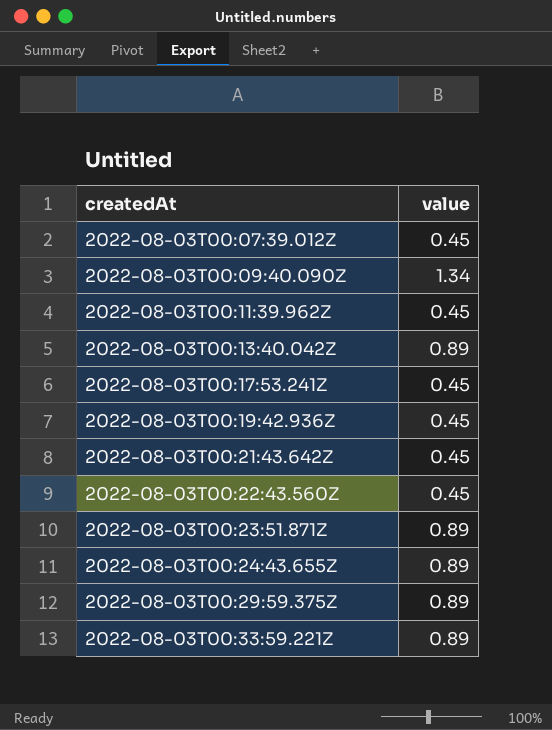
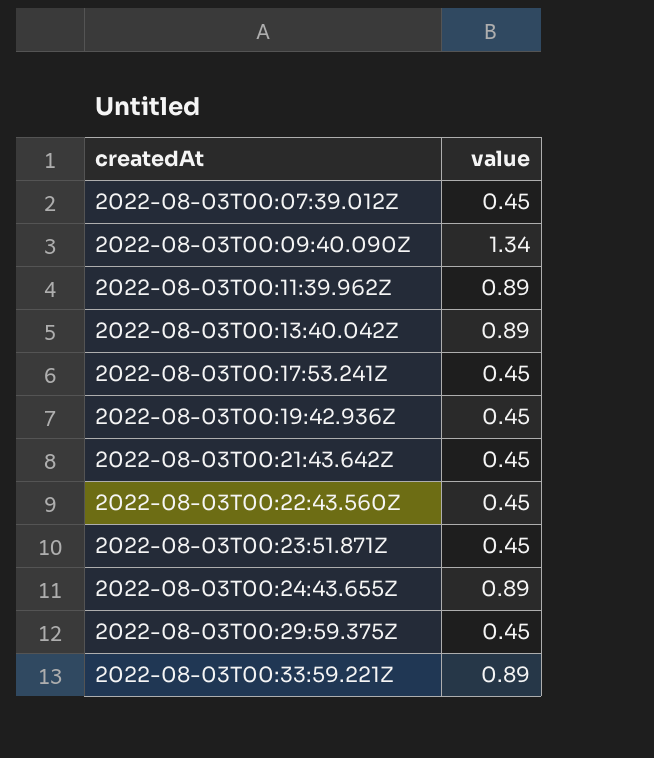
2022-08-03T00:11:39.962Z | value: 0.45 -> 0.89
2022-08-03T00:23:51.871Z | value: 0.89 -> 0.45
2022-08-03T00:29:59.375Z | value: 0.89 -> 0.45

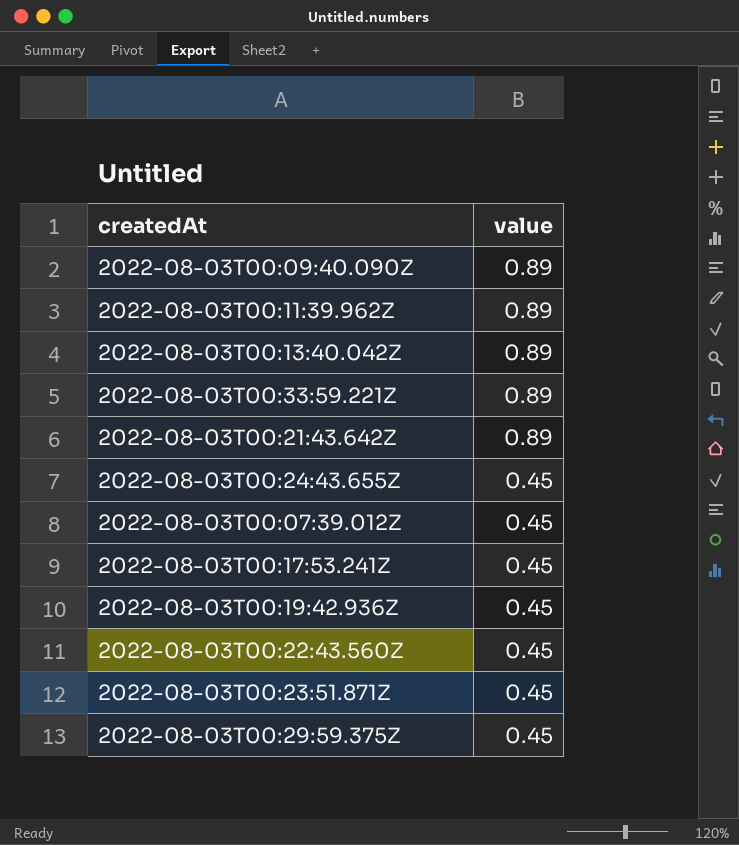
row order: createdAt ascending -> value descending
2022-08-03T00:09:40.090Z | value: 1.34 -> 0.89
2022-08-03T00:21:43.642Z | value: 0.45 -> 0.89
2022-08-03T00:24:43.655Z | value: 0.89 -> 0.45

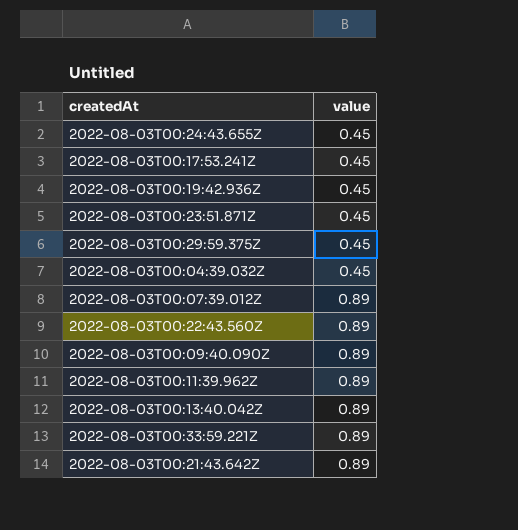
row order: value descending -> value ascending
row 2022-08-03T00:04:39.032Z: none -> 0.45
2022-08-03T00:07:39.012Z | value: 0.45 -> 0.89
2022-08-03T00:22:43.560Z | value: 0.45 -> 0.89

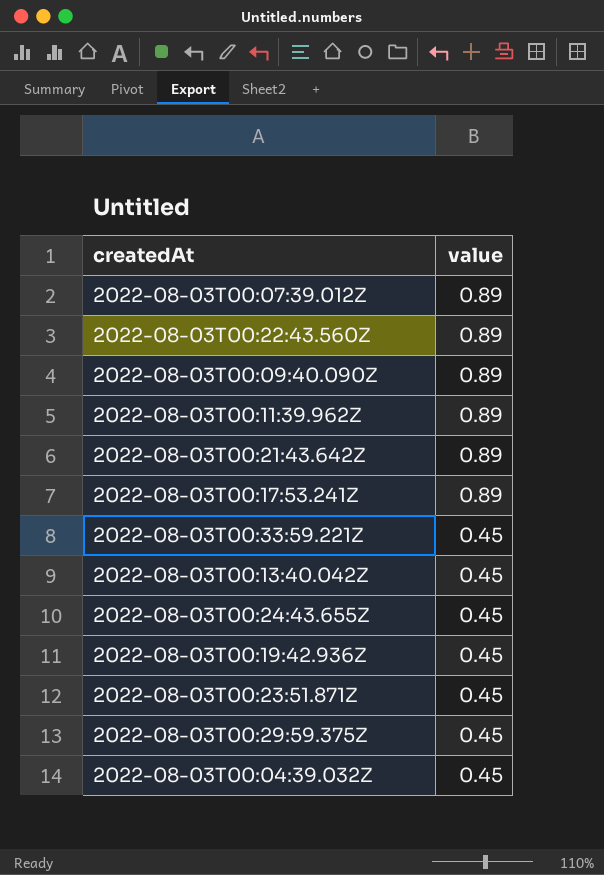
row order: value ascending -> value descending
2022-08-03T00:17:53.241Z | value: 0.45 -> 0.89
2022-08-03T00:33:59.221Z | value: 0.89 -> 0.45
2022-08-03T00:13:40.042Z | value: 0.89 -> 0.45

